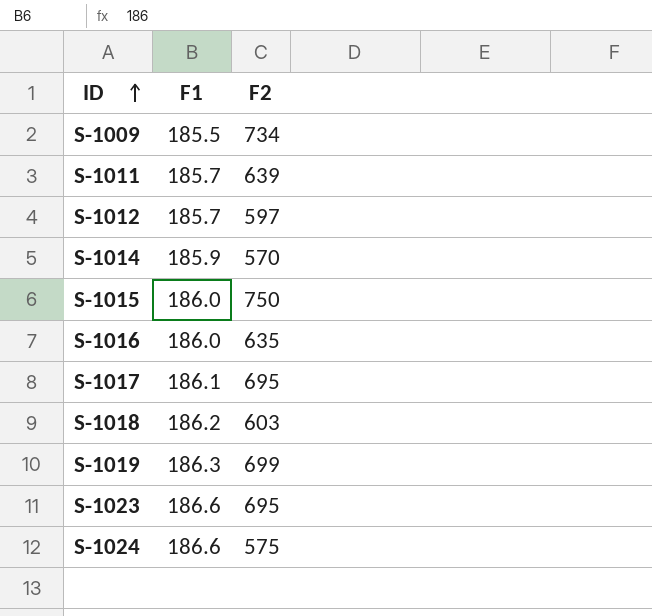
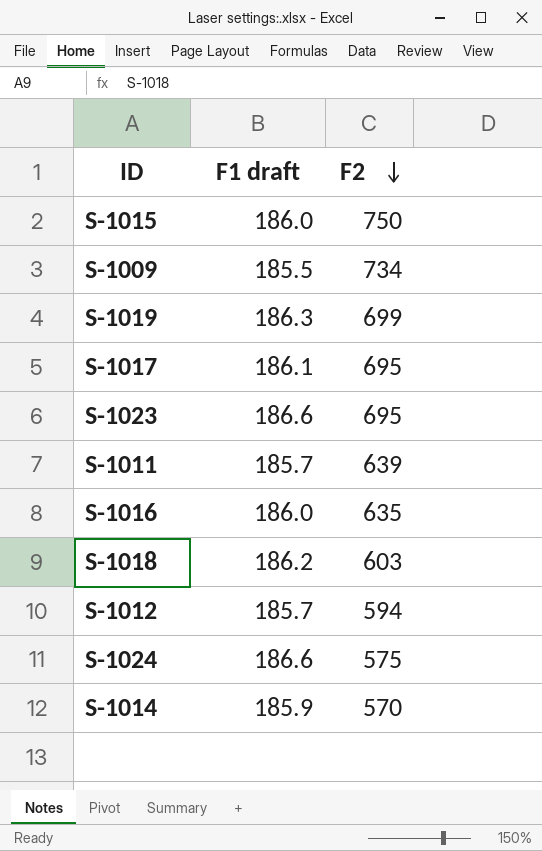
row order: ID ascending -> F2 descending
column name: F1 -> F1 draft
S-1012 | F2: 597 -> 594

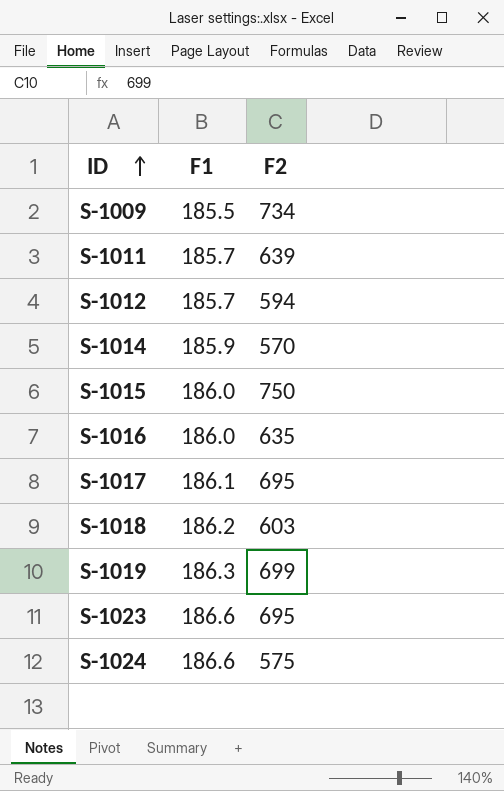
row order: F2 descending -> ID ascending
column name: F1 draft -> F1

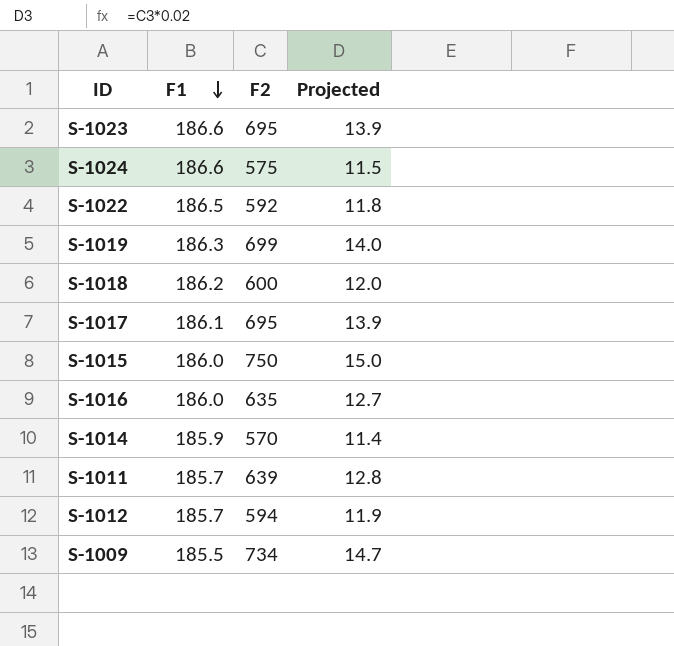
row order: ID ascending -> F1 descending
column Projected | formula: none -> [F2] * 0.02
row S-1022: none -> 186.5 | 592 | 11.8
S-1018 | F2: 603 -> 600

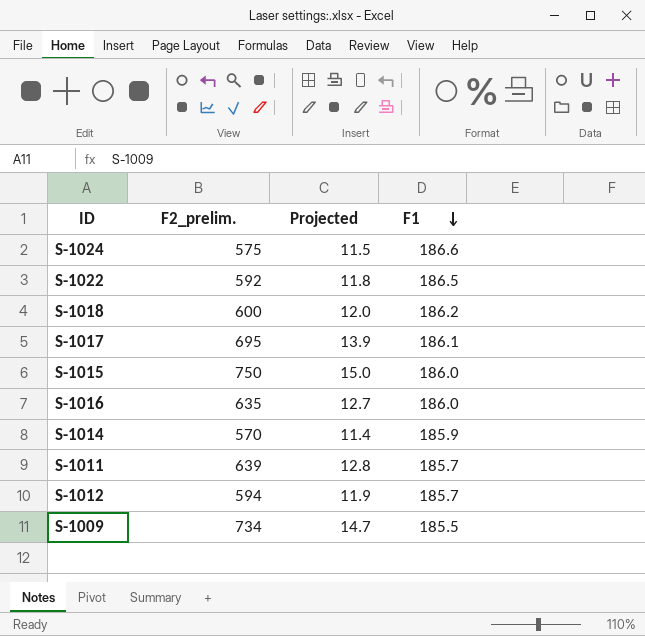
column name: F2 -> F2_prelim.
column F1 | position: 2 -> 4
row S-1023: 186.6 | 695 | 13.9 -> none
row S-1019: 186.3 | 699 | 14.0 -> none

